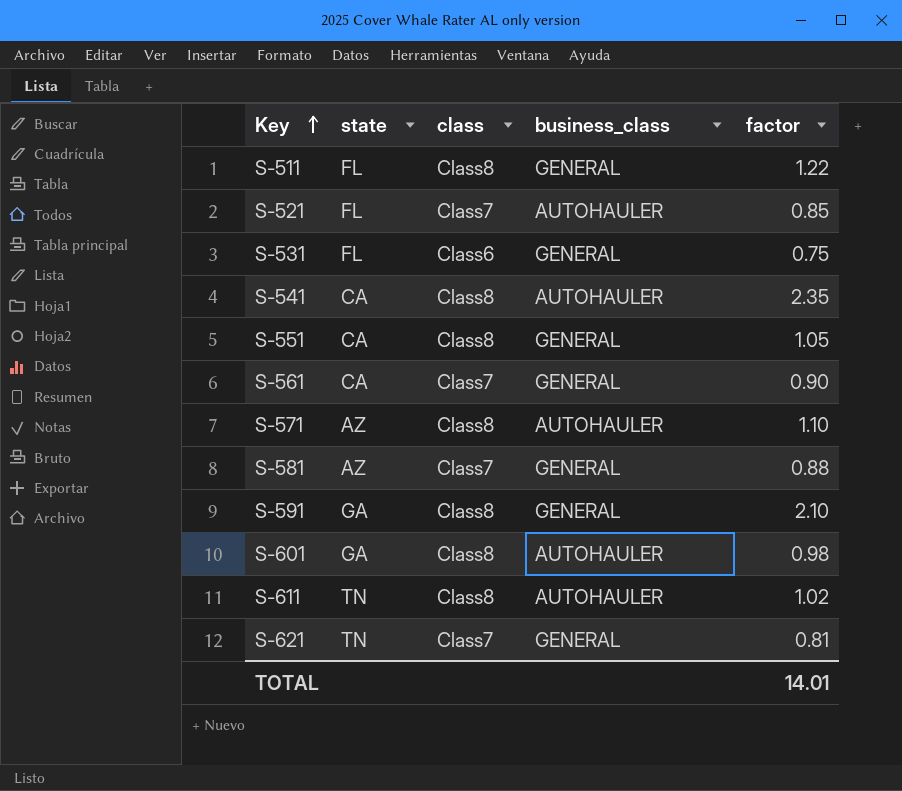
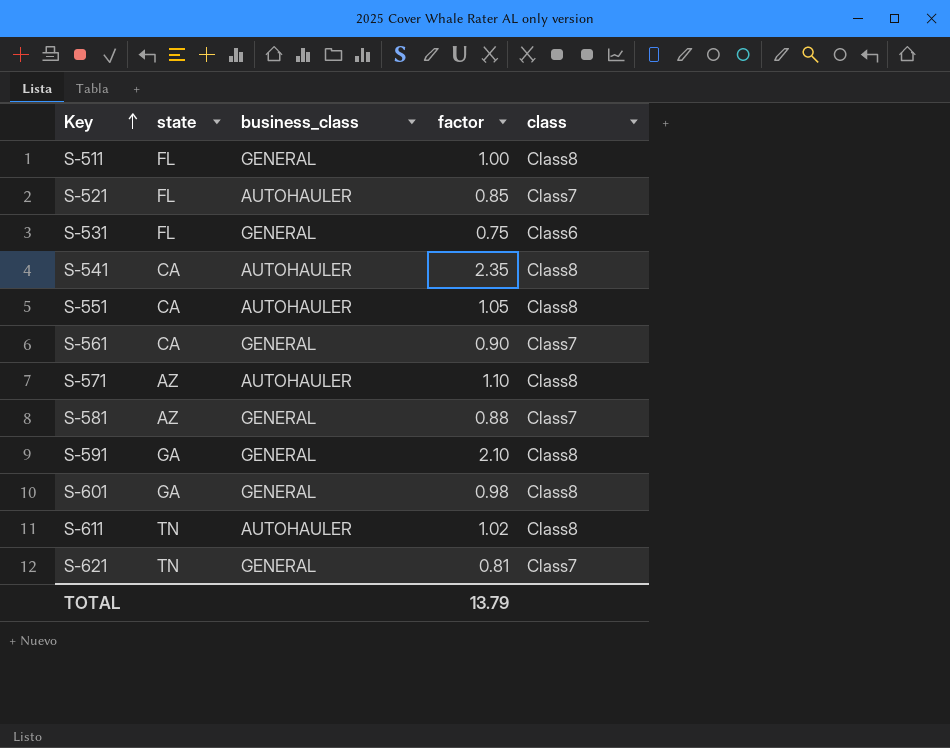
column class | position: 3 -> 5
S-511 | factor: 1.22 -> 1.00
S-551 | business_class: GENERAL -> AUTOHAULER
S-601 | business_class: AUTOHAULER -> GENERAL
TOTAL | factor: 14.01 -> 13.79

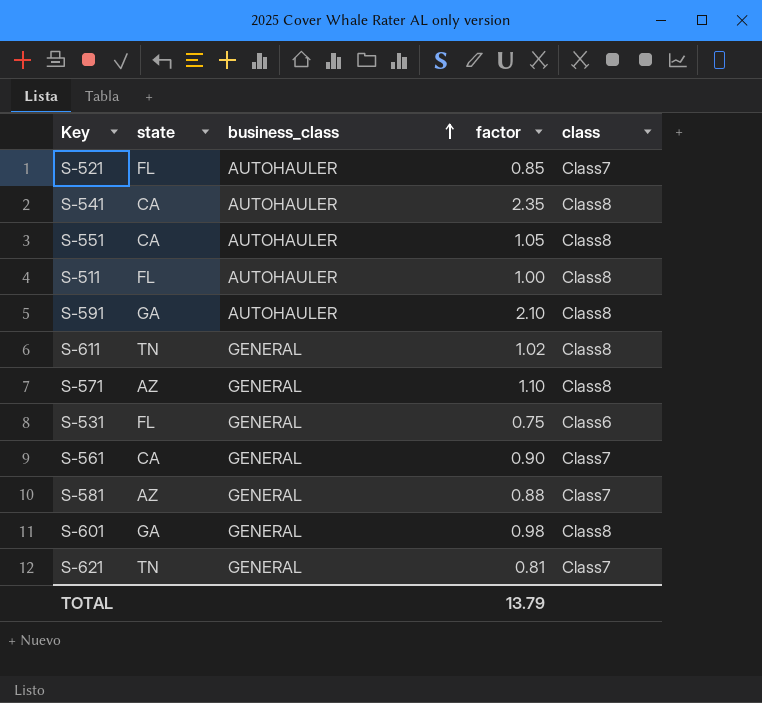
row order: Key ascending -> business_class ascending
S-511 | business_class: GENERAL -> AUTOHAULER
S-591 | business_class: GENERAL -> AUTOHAULER
S-611 | business_class: AUTOHAULER -> GENERAL
S-571 | business_class: AUTOHAULER -> GENERAL

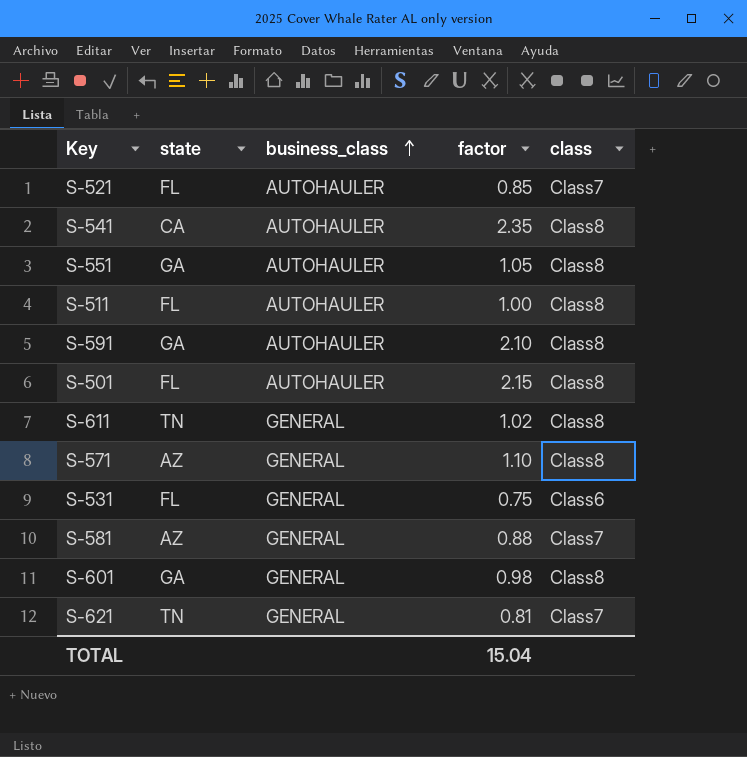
row S-561: CA | GENERAL | 0.90 | Class7 -> none
S-551 | state: CA -> GA
row S-501: none -> FL | AUTOHAULER | 2.15 | Class8
TOTAL | factor: 13.79 -> 15.04

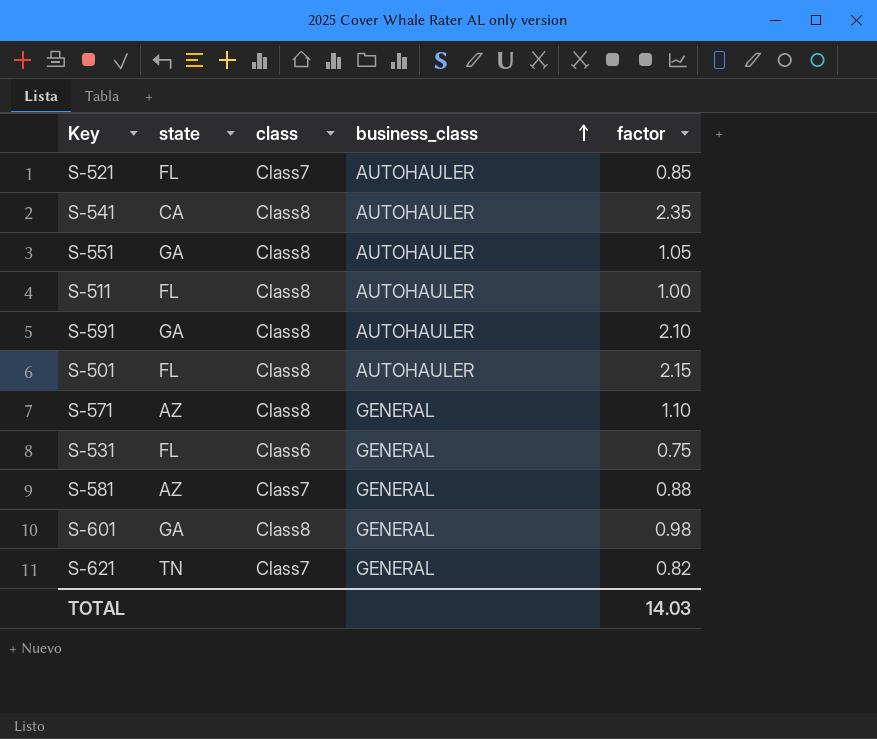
column class | position: 5 -> 3
row S-611: TN | GENERAL | 1.02 | Class8 -> none
S-621 | factor: 0.81 -> 0.82
TOTAL | factor: 15.04 -> 14.03

